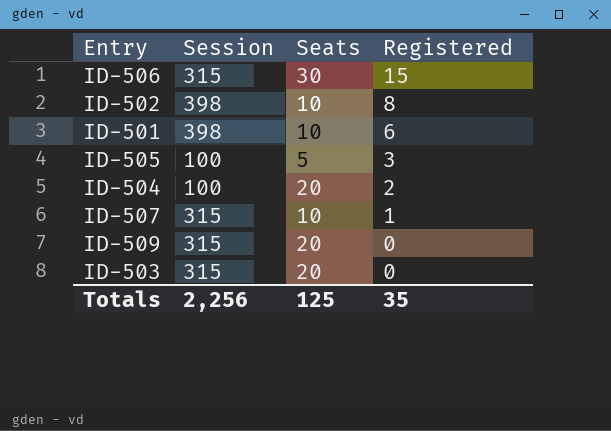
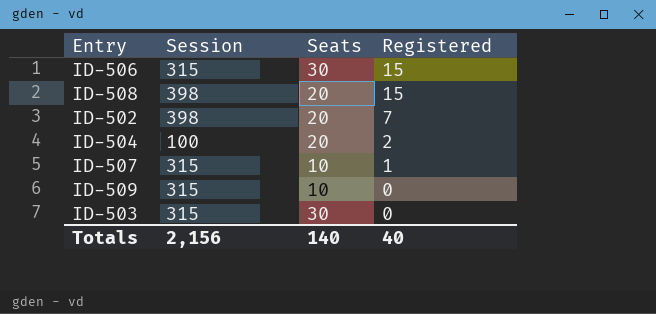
row ID-501: 398 | 10 | 6 -> none
row ID-505: 100 | 5 | 3 -> none
row ID-508: none -> 398 | 20 | 15
ID-502 | Seats: 10 -> 20
ID-502 | Registered: 8 -> 7
ID-509 | Seats: 20 -> 10
ID-503 | Seats: 20 -> 30
Totals | Session: 2,256 -> 2,156
Totals | Seats: 125 -> 140
Totals | Registered: 35 -> 40

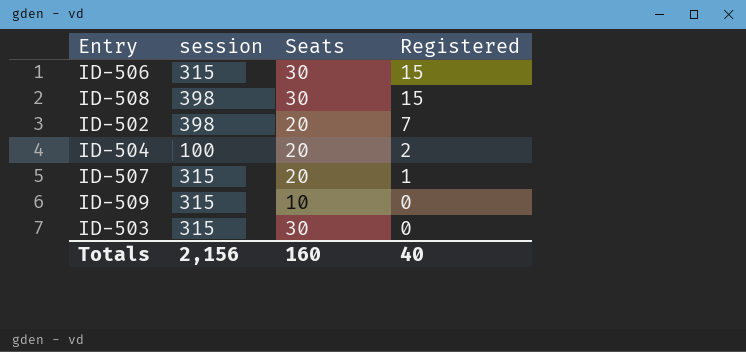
column name: Session -> session
ID-508 | Seats: 20 -> 30
ID-507 | Seats: 10 -> 20
Totals | Seats: 140 -> 160

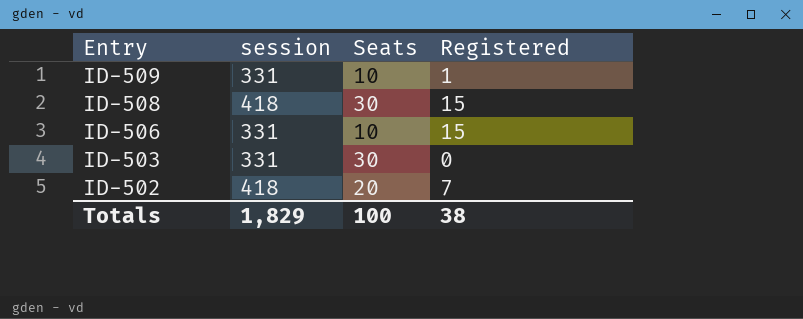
row order: Registered descending -> Entry descending
row ID-504: 100 | 20 | 2 -> none
row ID-507: 315 | 20 | 1 -> none
ID-509 | session: 315 -> 331
ID-509 | Registered: 0 -> 1
ID-508 | session: 398 -> 418
ID-506 | session: 315 -> 331
ID-506 | Seats: 30 -> 10
ID-503 | session: 315 -> 331
ID-502 | session: 398 -> 418
Totals | session: 2,156 -> 1,829
Totals | Seats: 160 -> 100
Totals | Registered: 40 -> 38

